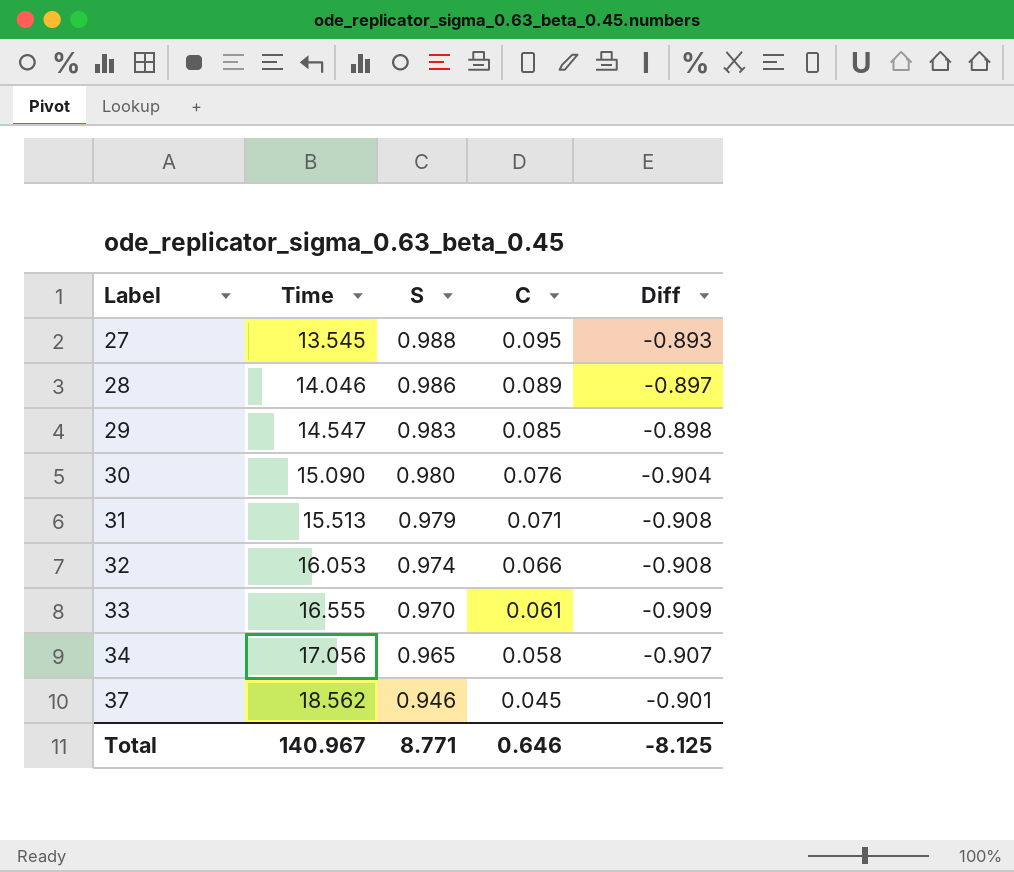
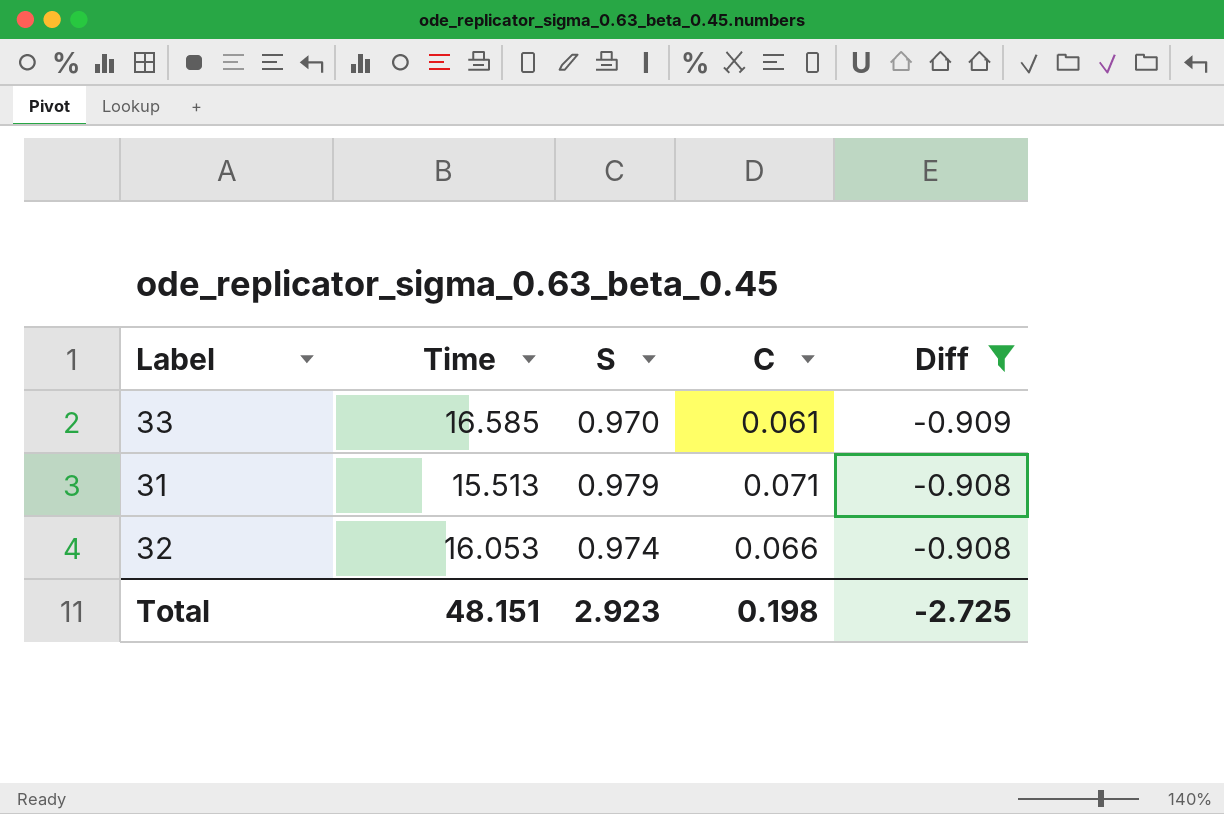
filter: none -> Diff <= -0.908
row order: Label ascending -> Diff ascending
33 | Time: 16.555 -> 16.585
Total | Time: 140.967 -> 48.151
Total | S: 8.771 -> 2.923
Total | C: 0.646 -> 0.198
Total | Diff: -8.125 -> -2.725

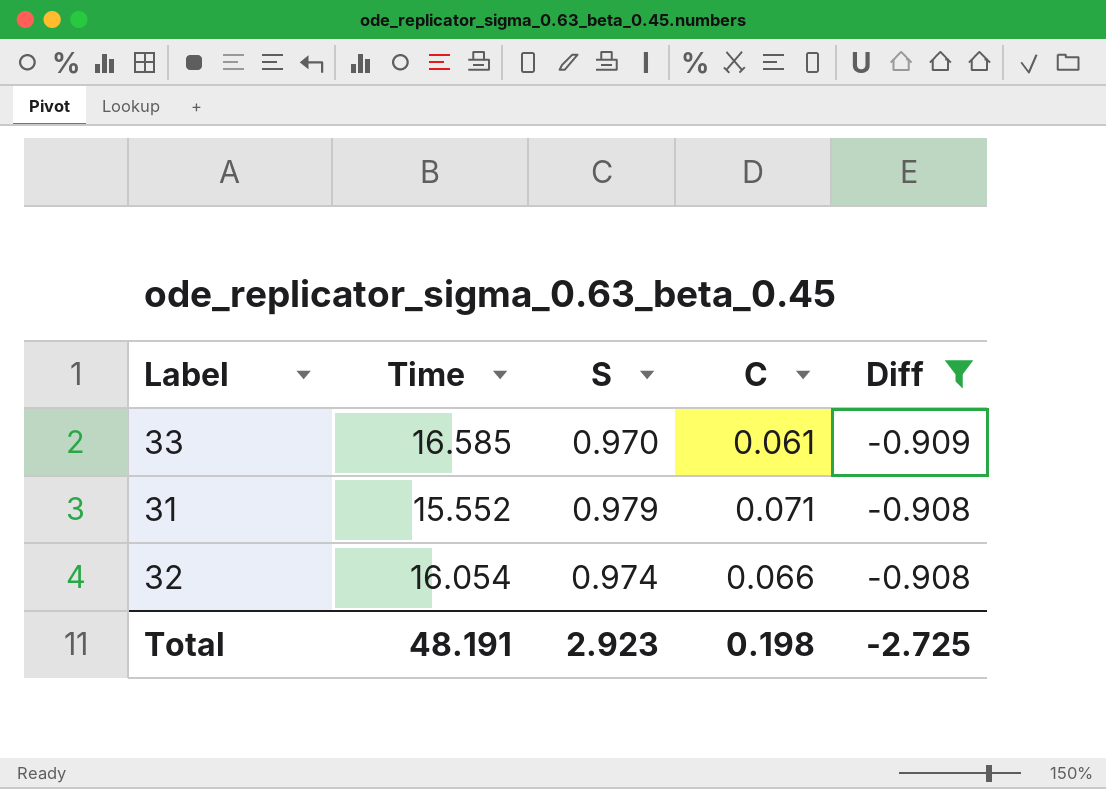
31 | Time: 15.513 -> 15.552
32 | Time: 16.053 -> 16.054
Total | Time: 48.151 -> 48.191

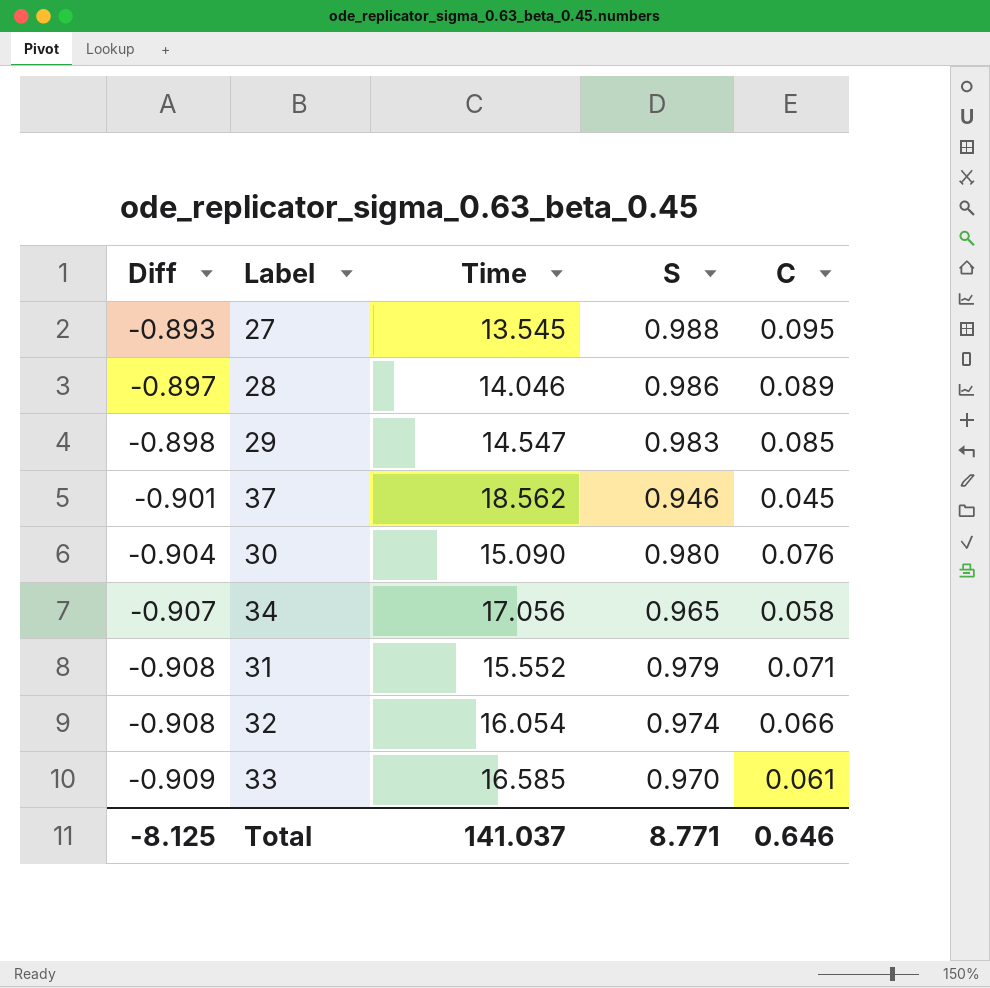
filter: Diff <= -0.908 -> none
row order: Diff ascending -> Diff descending
column Diff | position: 5 -> 1
Total | Diff: -2.725 -> -8.125
Total | Time: 48.191 -> 141.037
Total | S: 2.923 -> 8.771
Total | C: 0.198 -> 0.646

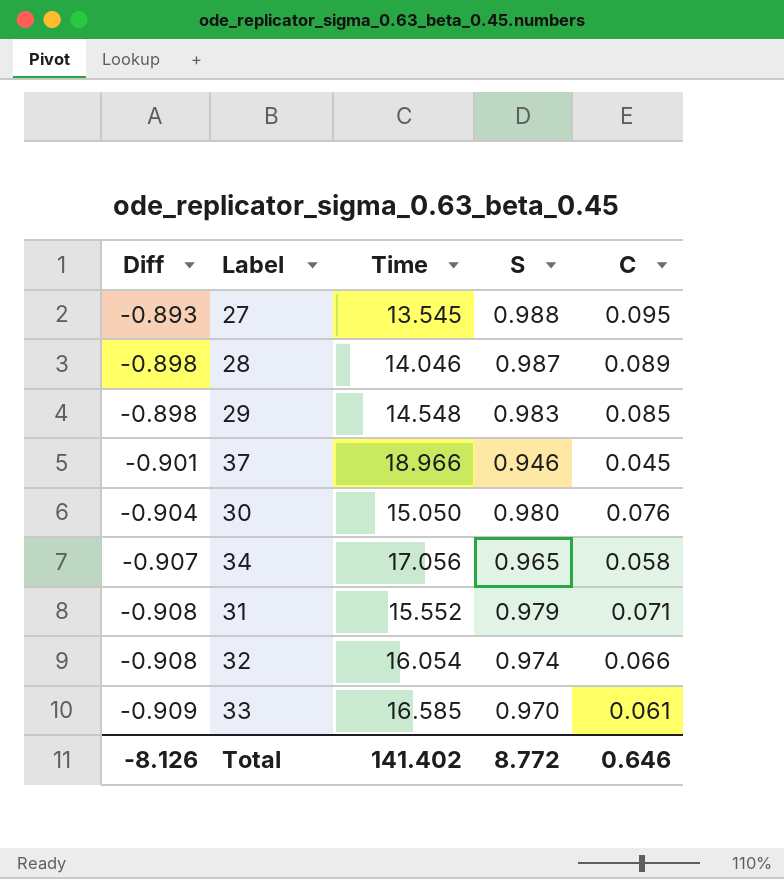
28 | Diff: -0.897 -> -0.898
28 | S: 0.986 -> 0.987
29 | Time: 14.547 -> 14.548
37 | Time: 18.562 -> 18.966
30 | Time: 15.090 -> 15.050
Total | Diff: -8.125 -> -8.126
Total | Time: 141.037 -> 141.402
Total | S: 8.771 -> 8.772

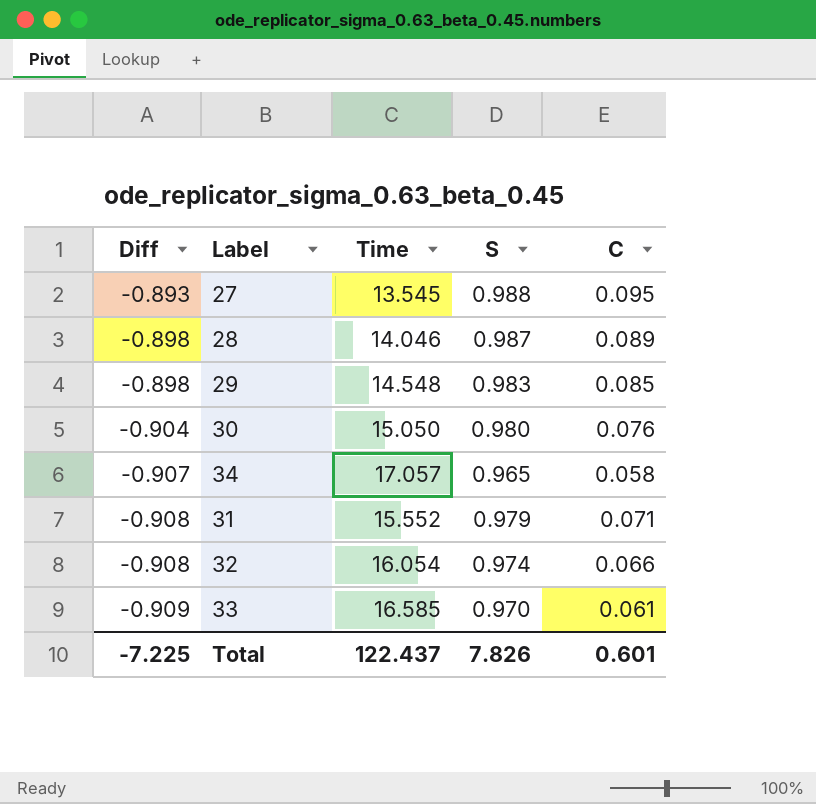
row 37: -0.901 | 18.966 | 0.946 | 0.045 -> none
34 | Time: 17.056 -> 17.057
Total | Diff: -8.126 -> -7.225
Total | Time: 141.402 -> 122.437
Total | S: 8.772 -> 7.826
Total | C: 0.646 -> 0.601

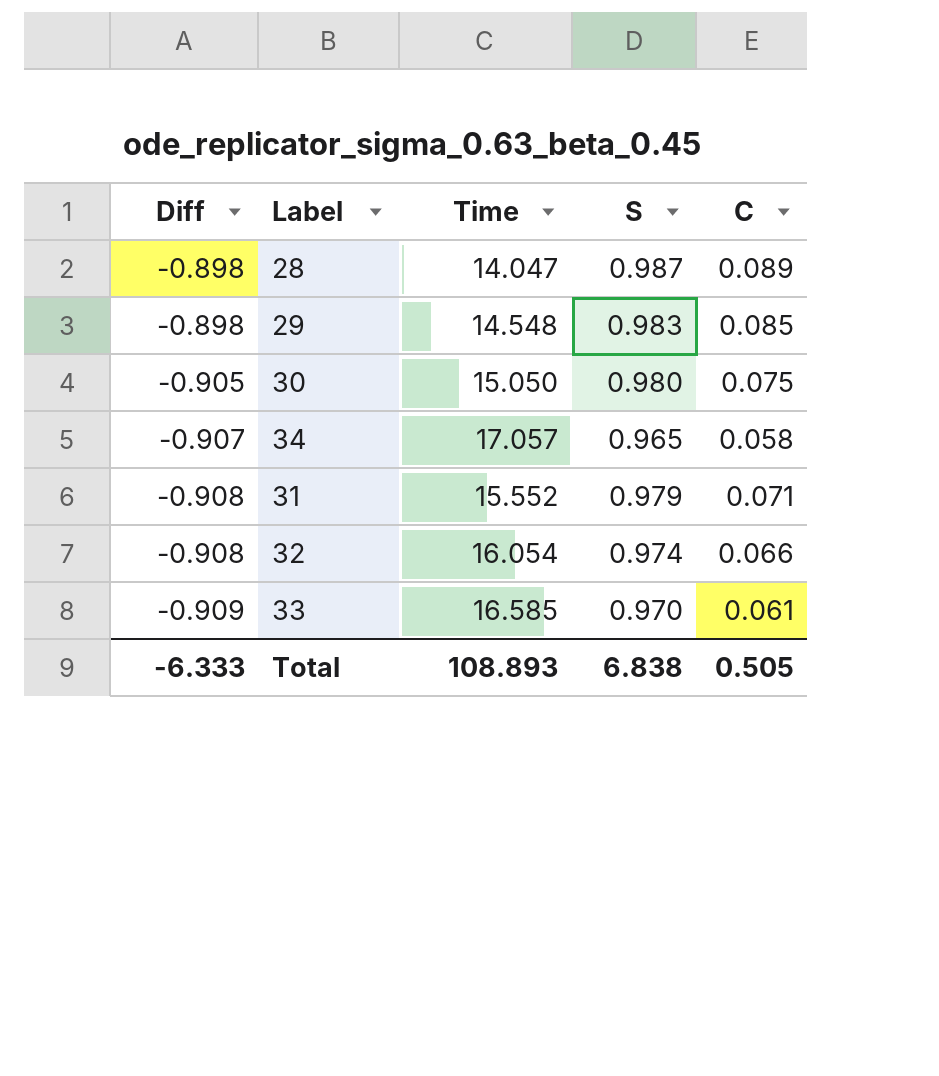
row 27: -0.893 | 13.545 | 0.988 | 0.095 -> none
28 | Time: 14.046 -> 14.047
30 | Diff: -0.904 -> -0.905
30 | C: 0.076 -> 0.075
Total | Diff: -7.225 -> -6.333
Total | Time: 122.437 -> 108.893
Total | S: 7.826 -> 6.838
Total | C: 0.601 -> 0.505

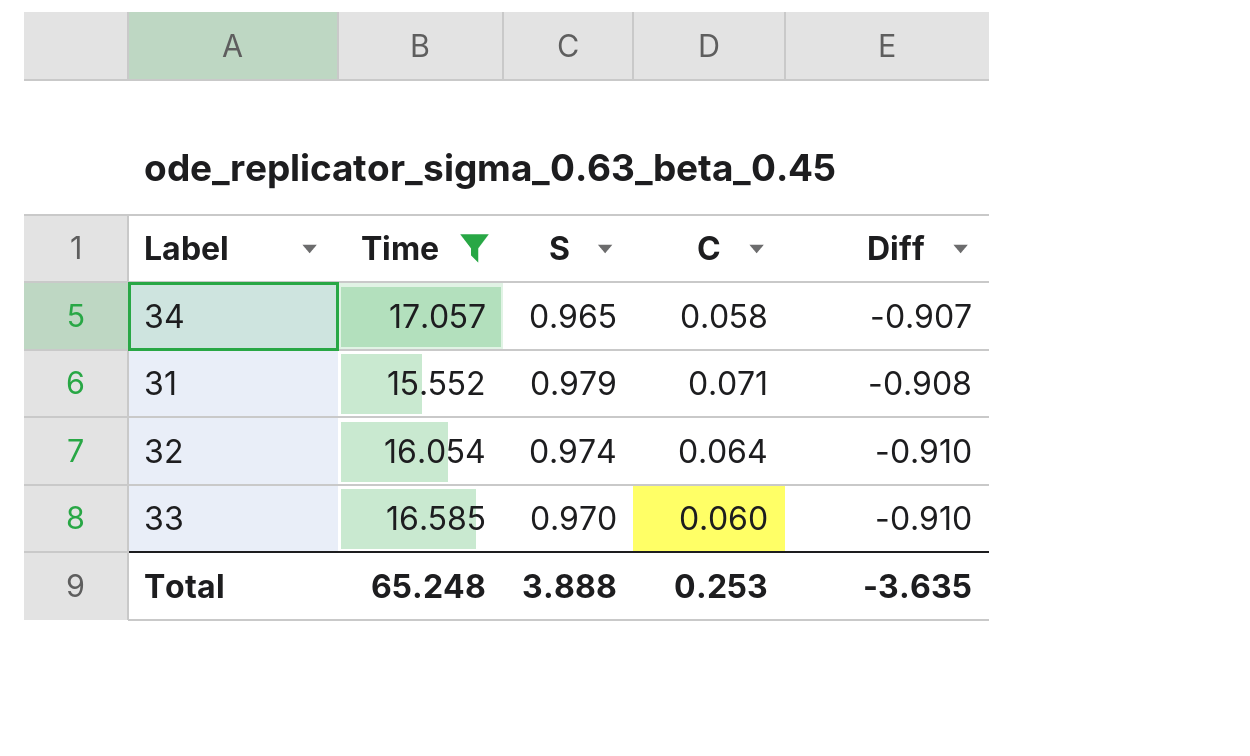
filter: none -> Time >= 15.552
column Diff | position: 1 -> 5
32 | C: 0.066 -> 0.064
32 | Diff: -0.908 -> -0.910
33 | C: 0.061 -> 0.060
33 | Diff: -0.909 -> -0.910
Total | Time: 108.893 -> 65.248
Total | S: 6.838 -> 3.888
Total | C: 0.505 -> 0.253
Total | Diff: -6.333 -> -3.635

